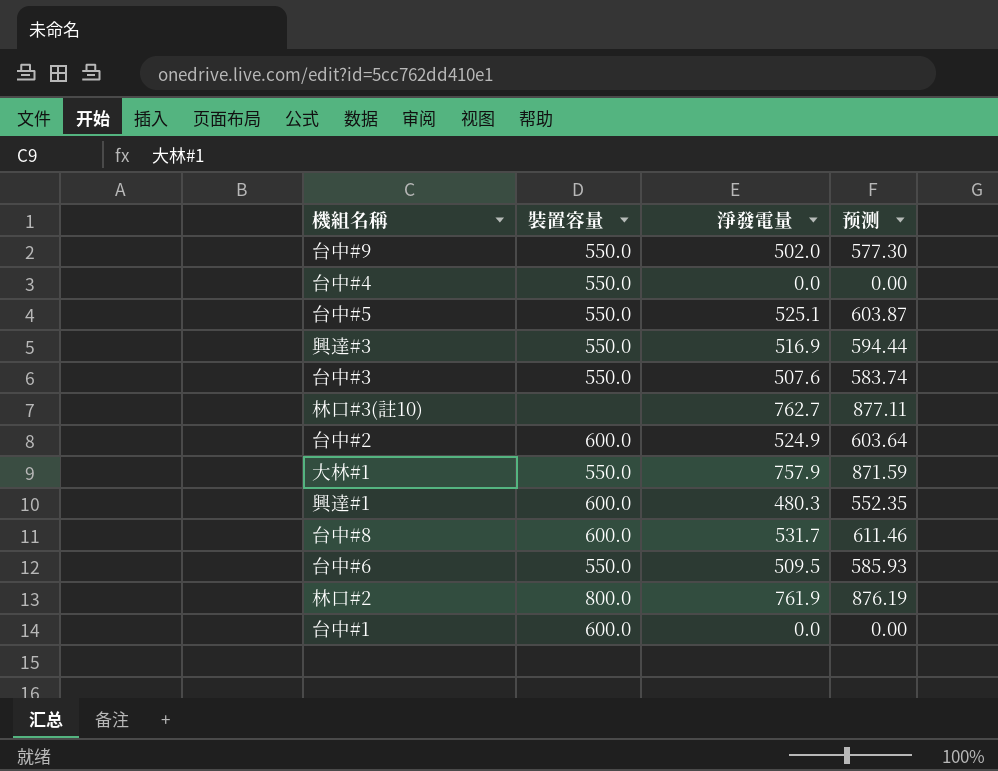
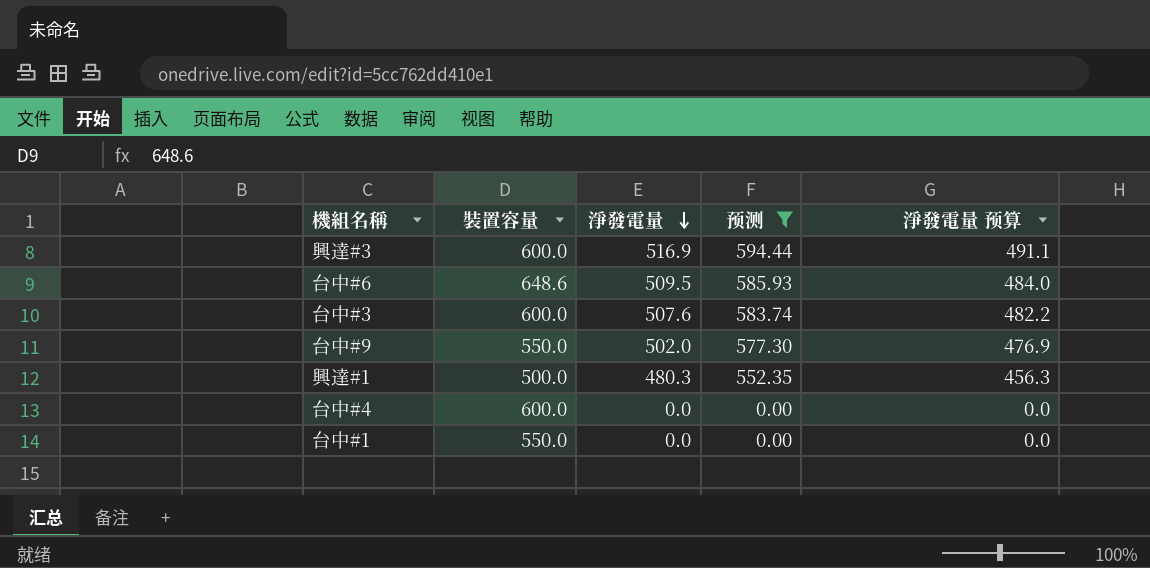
filter: none -> 预测 <= 594.44
row order: none -> 淨發電量 descending
column 淨發電量 预算 | formula: none -> [淨發電量] * 0.95
興達#3 | 裝置容量: 550.0 -> 600.0
台中#6 | 裝置容量: 550.0 -> 648.6
台中#3 | 裝置容量: 550.0 -> 600.0
興達#1 | 裝置容量: 600.0 -> 500.0
台中#4 | 裝置容量: 550.0 -> 600.0
台中#1 | 裝置容量: 600.0 -> 550.0

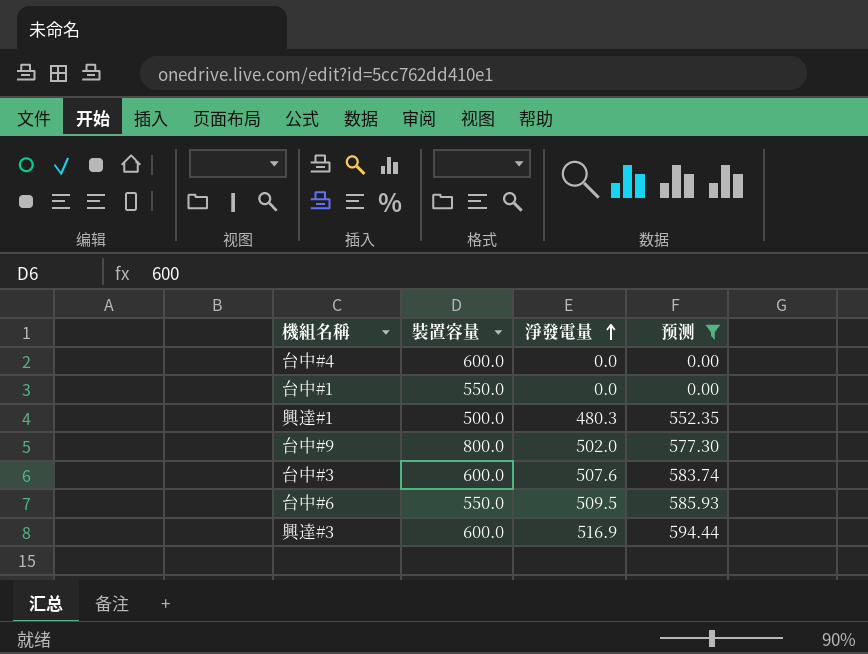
row order: 淨發電量 descending -> 淨發電量 ascending
column 淨發電量 预算 | formula: [淨發電量] * 0.95 -> none
台中#9 | 裝置容量: 550.0 -> 800.0
台中#6 | 裝置容量: 648.6 -> 550.0

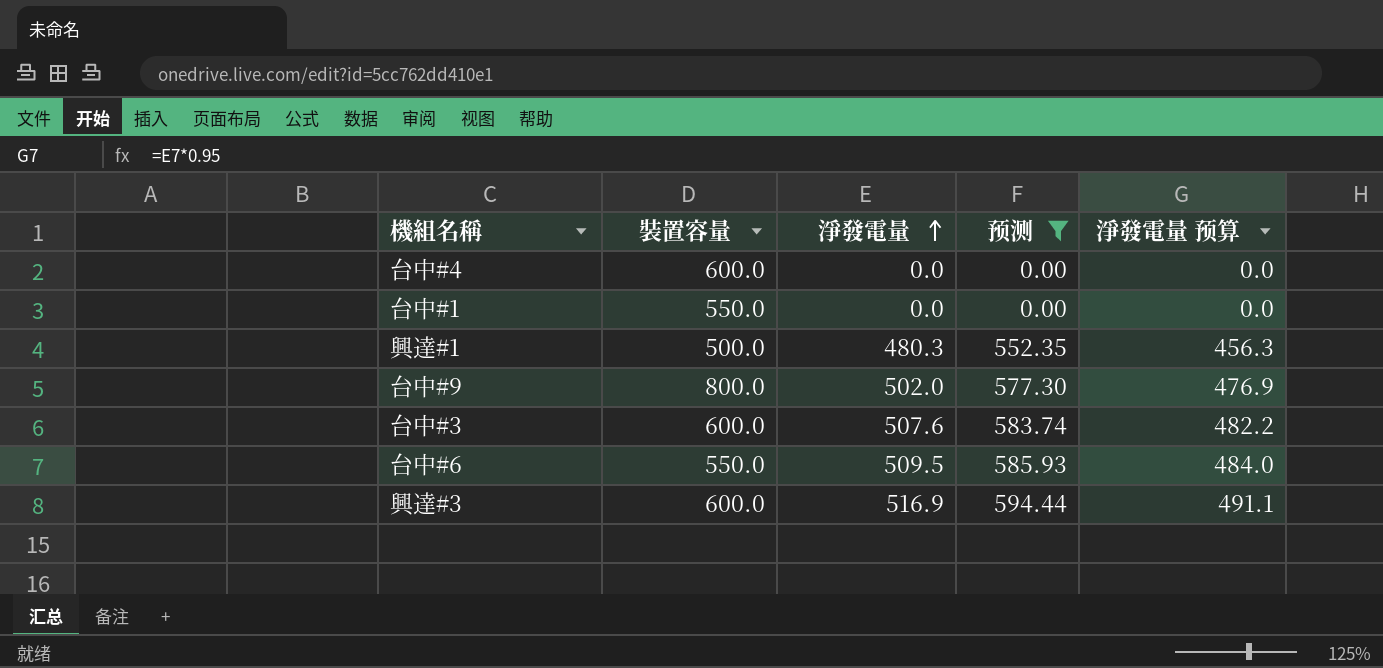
column 淨發電量 预算 | formula: none -> [淨發電量] * 0.95

